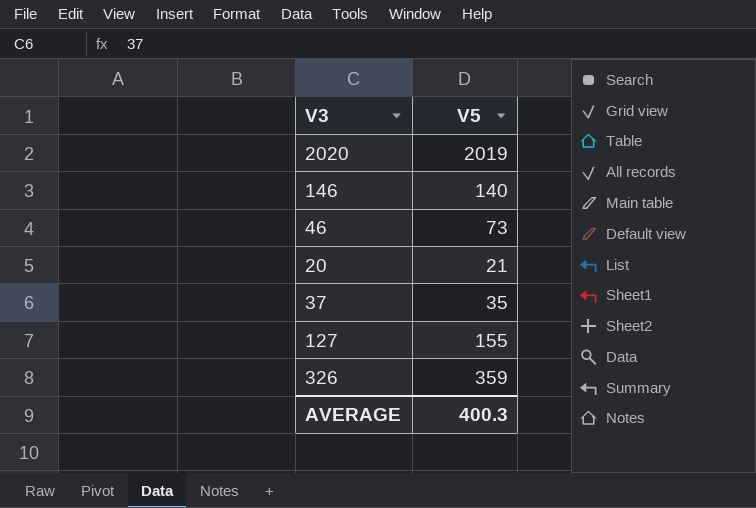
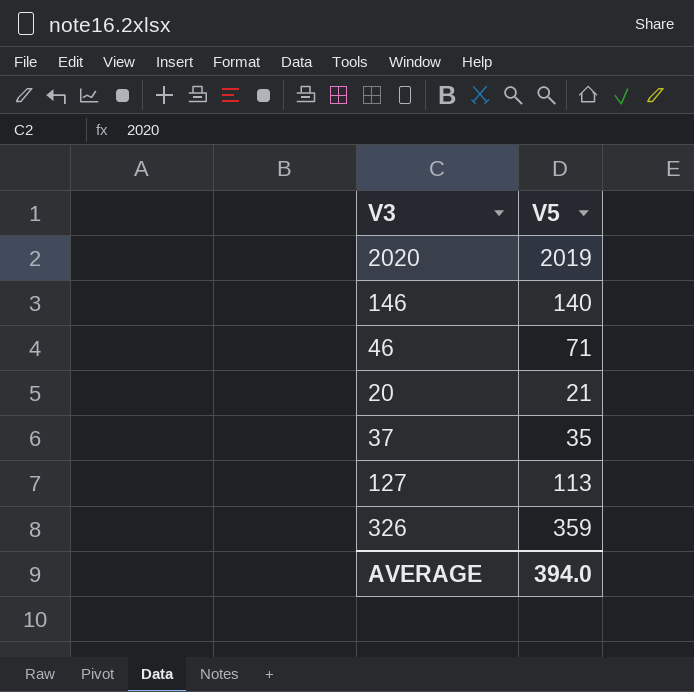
46 | V5: 73 -> 71
127 | V5: 155 -> 113
AVERAGE | V5: 400.3 -> 394.0

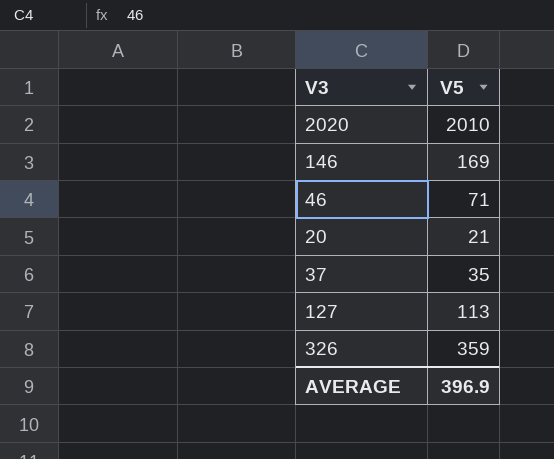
2020 | V5: 2019 -> 2010
146 | V5: 140 -> 169
AVERAGE | V5: 394.0 -> 396.9

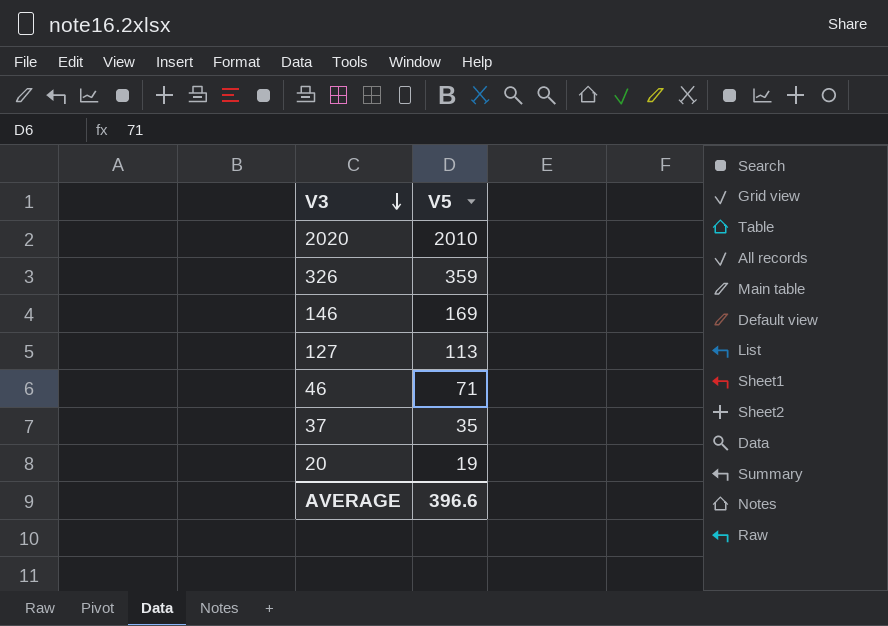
row order: none -> V3 descending
20 | V5: 21 -> 19
AVERAGE | V5: 396.9 -> 396.6

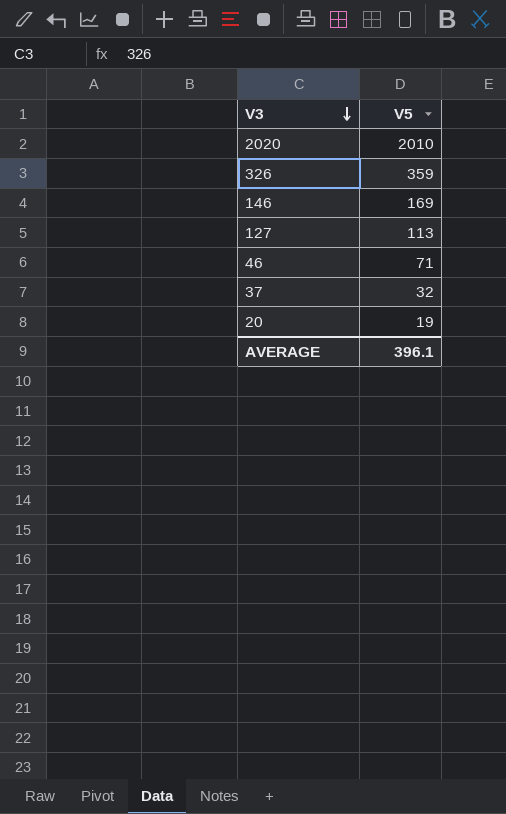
37 | V5: 35 -> 32
AVERAGE | V5: 396.6 -> 396.1

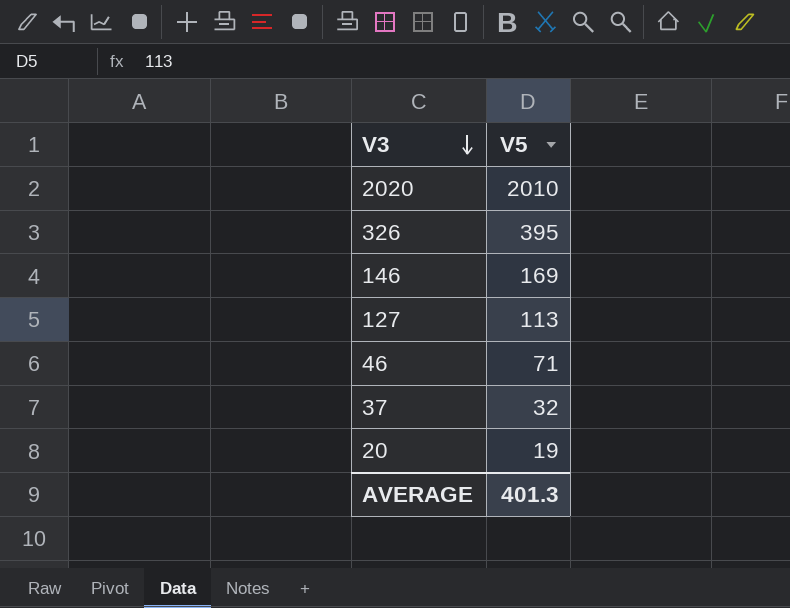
326 | V5: 359 -> 395
AVERAGE | V5: 396.1 -> 401.3

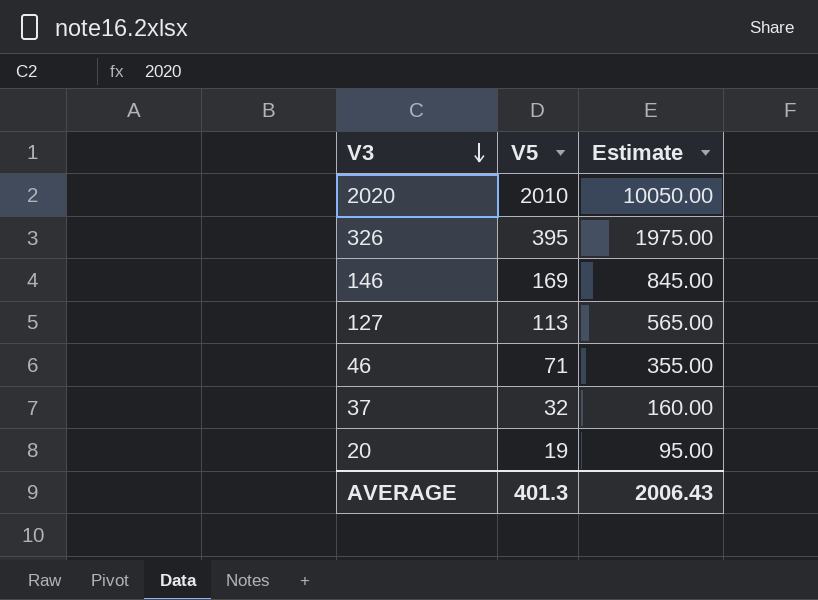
column Estimate | formula: none -> [V5] * 5

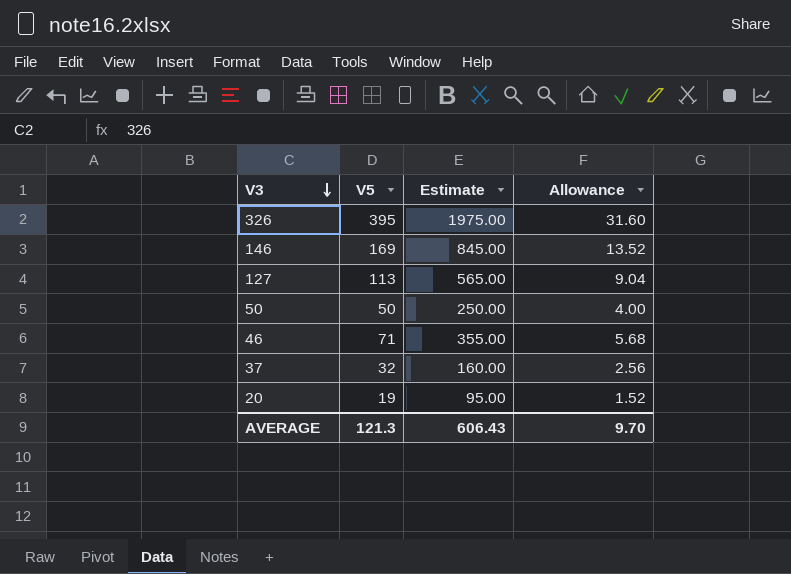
column Allowance | formula: none -> [V5] * 0.08
row 2020: 2010 | 10050.00 -> none
row 50: none -> 50 | 250.00 | 4.00
AVERAGE | V5: 401.3 -> 121.3
AVERAGE | Estimate: 2006.43 -> 606.43

